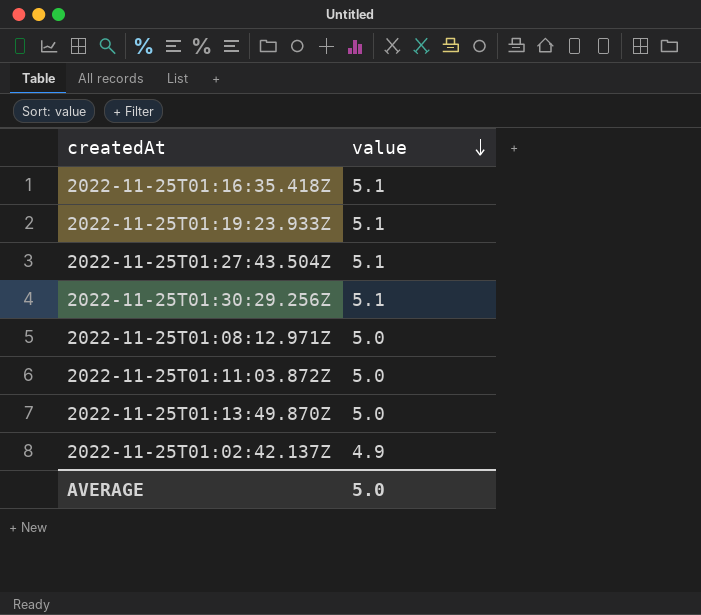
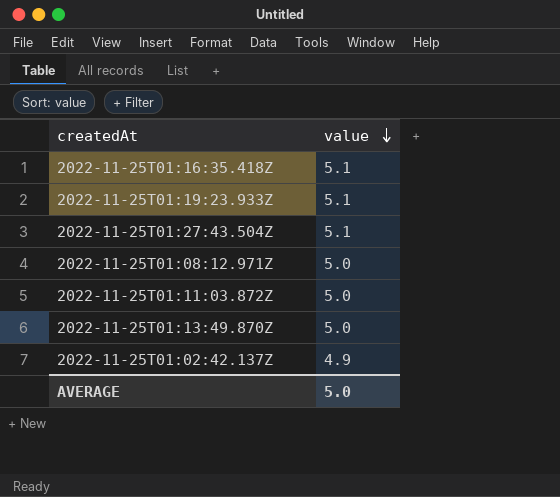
row 2022-11-25T01:30:29.256Z: 5.1 -> none

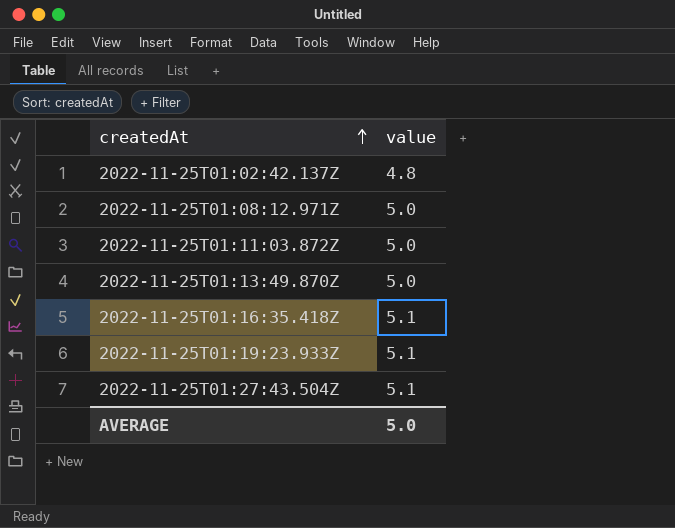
row order: value descending -> createdAt ascending
2022-11-25T01:02:42.137Z | value: 4.9 -> 4.8

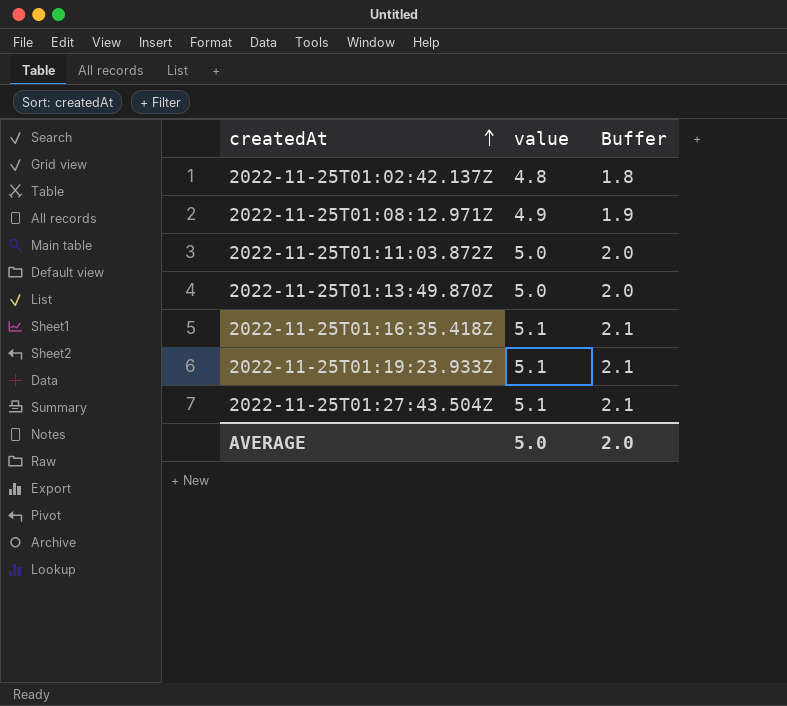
column Buffer | formula: none -> [value] - 3
2022-11-25T01:08:12.971Z | value: 5.0 -> 4.9

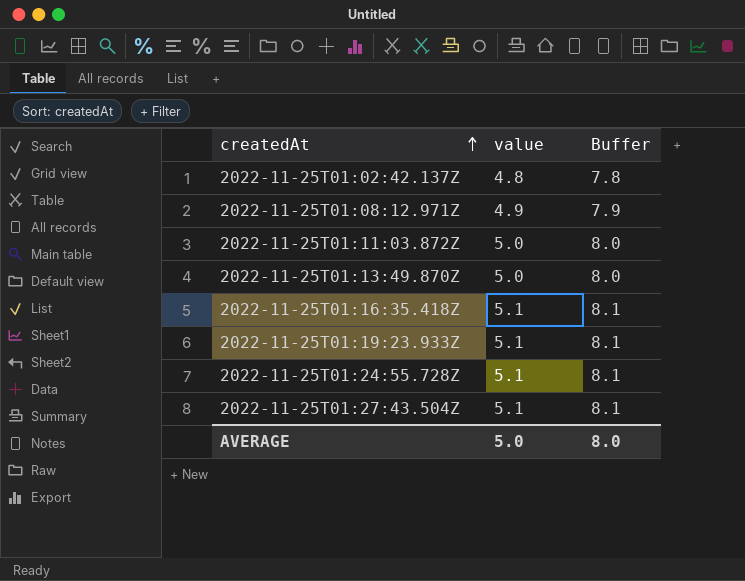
column Buffer | formula: [value] - 3 -> [value] + 3
row 2022-11-25T01:24:55.728Z: none -> 5.1 | 8.1
AVERAGE | Buffer: 2.0 -> 8.0

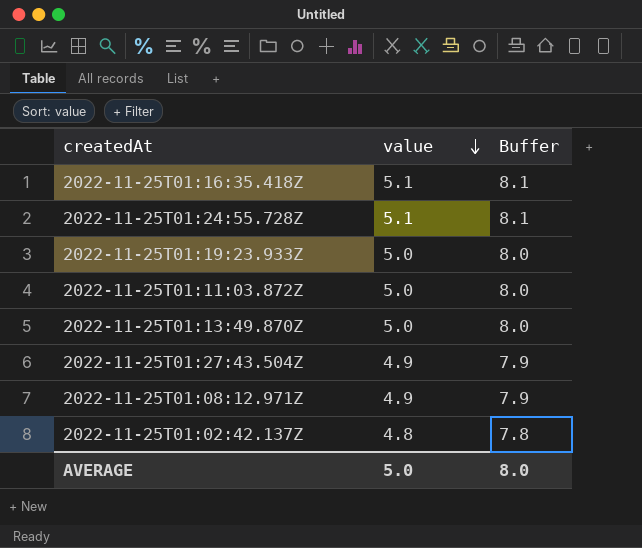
row order: createdAt ascending -> value descending
2022-11-25T01:19:23.933Z | value: 5.1 -> 5.0
2022-11-25T01:19:23.933Z | Buffer: 8.1 -> 8.0
2022-11-25T01:27:43.504Z | value: 5.1 -> 4.9
2022-11-25T01:27:43.504Z | Buffer: 8.1 -> 7.9

